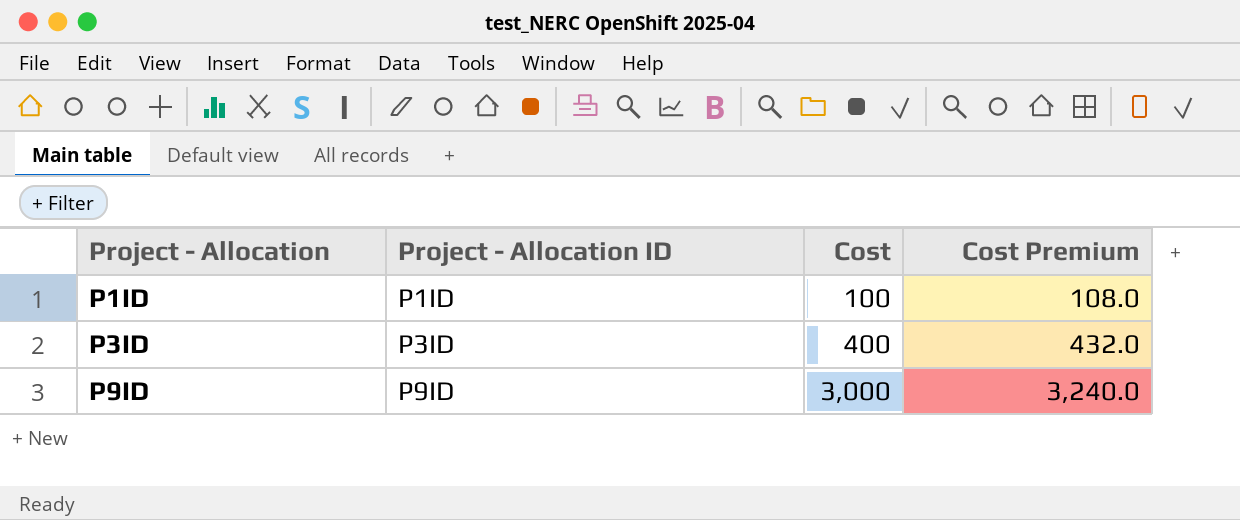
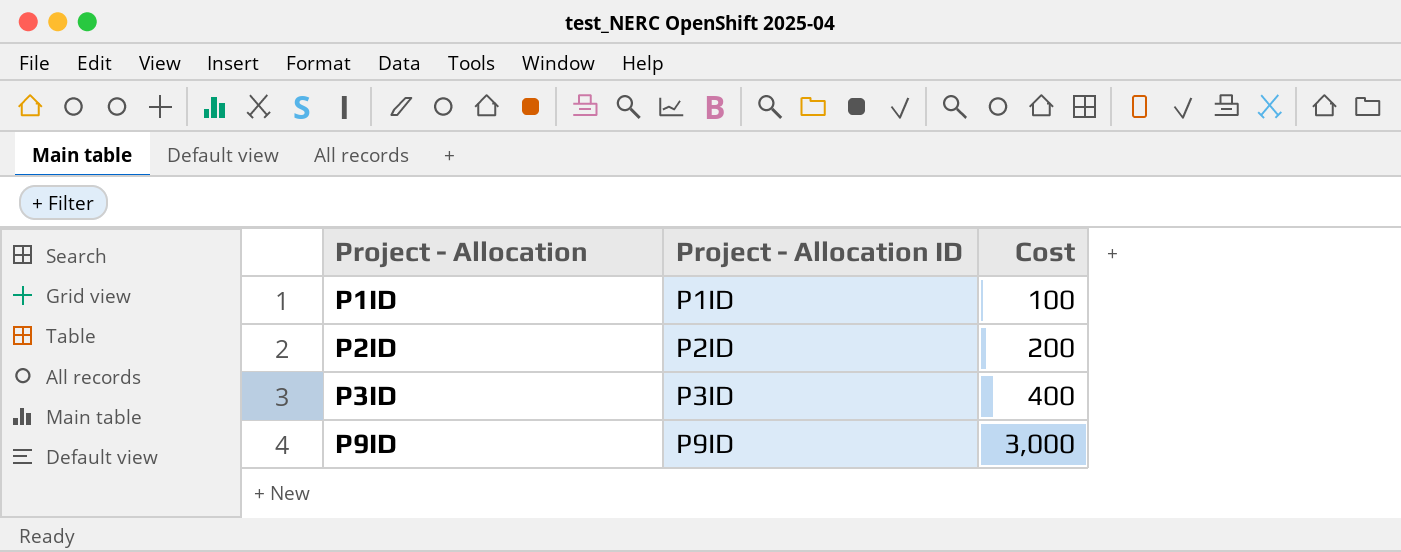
column Cost Premium | formula: [Cost] * 1.08 -> none
row P2ID: none -> P2ID | 200

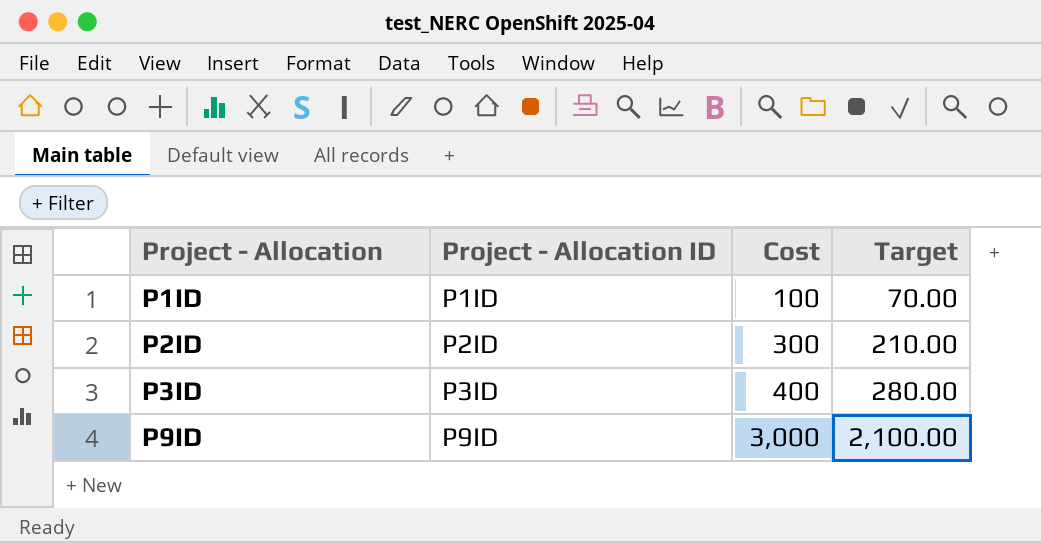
column Target | formula: none -> [Cost] * 0.7
P2ID | Cost: 200 -> 300

